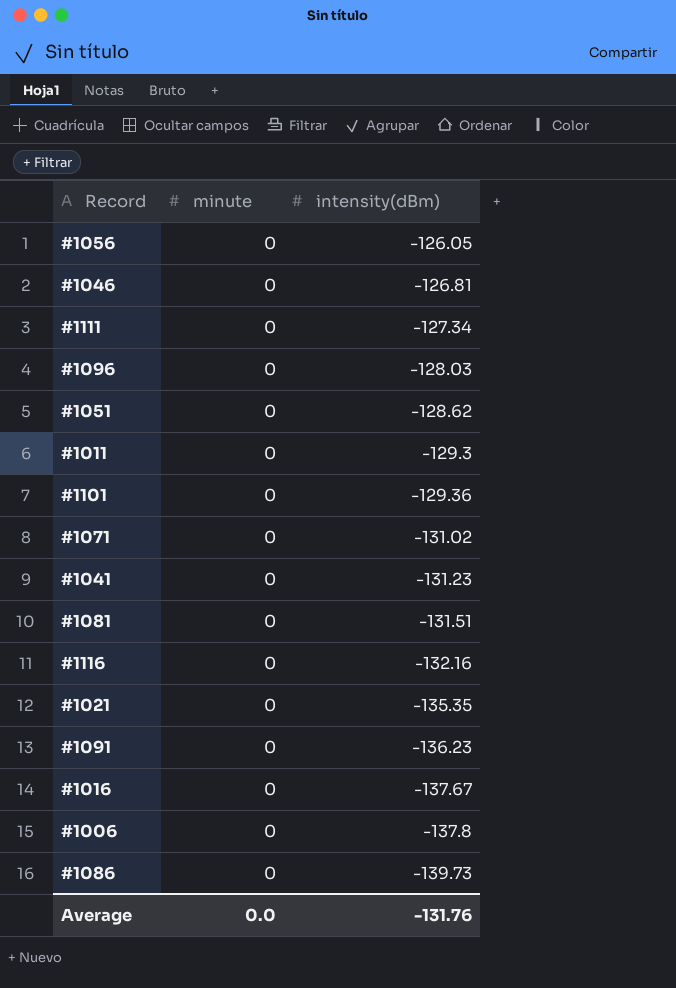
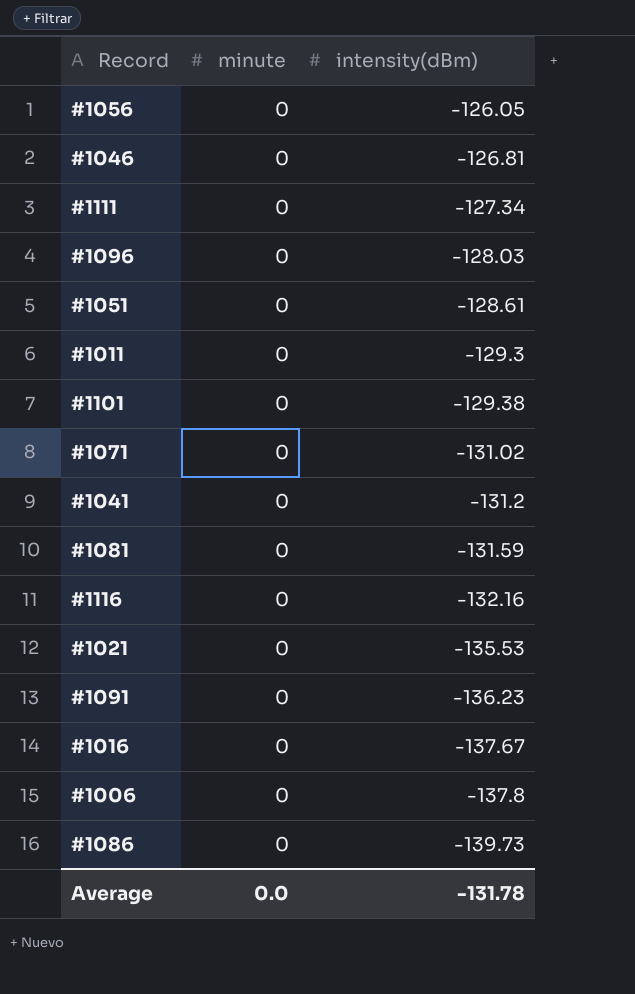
#1051 | intensity(dBm): -128.62 -> -128.61
#1101 | intensity(dBm): -129.36 -> -129.38
#1041 | intensity(dBm): -131.23 -> -131.2
#1081 | intensity(dBm): -131.51 -> -131.59
#1021 | intensity(dBm): -135.35 -> -135.53
Average | intensity(dBm): -131.76 -> -131.78

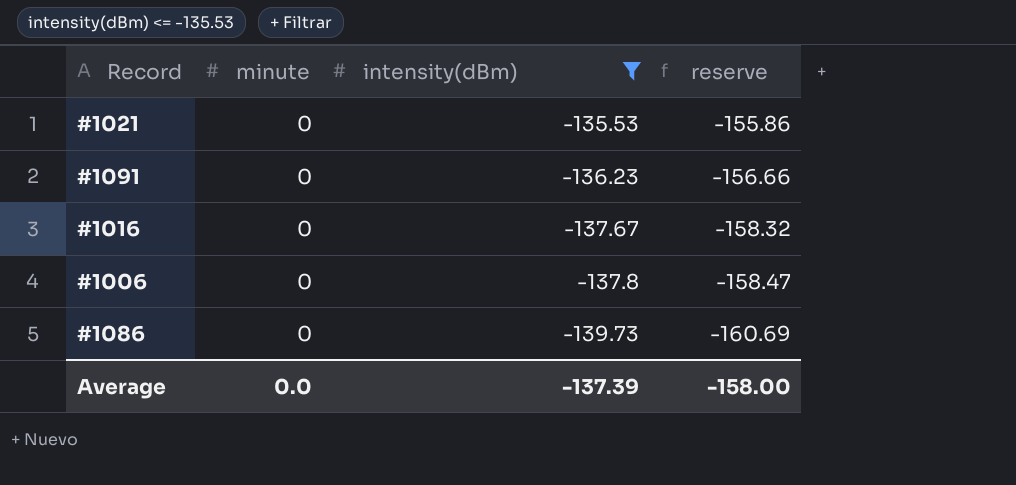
filter: none -> intensity(dBm) <= -135.53
column reserve | formula: none -> [intensity(dBm)] * 1.15
Average | intensity(dBm): -131.78 -> -137.39

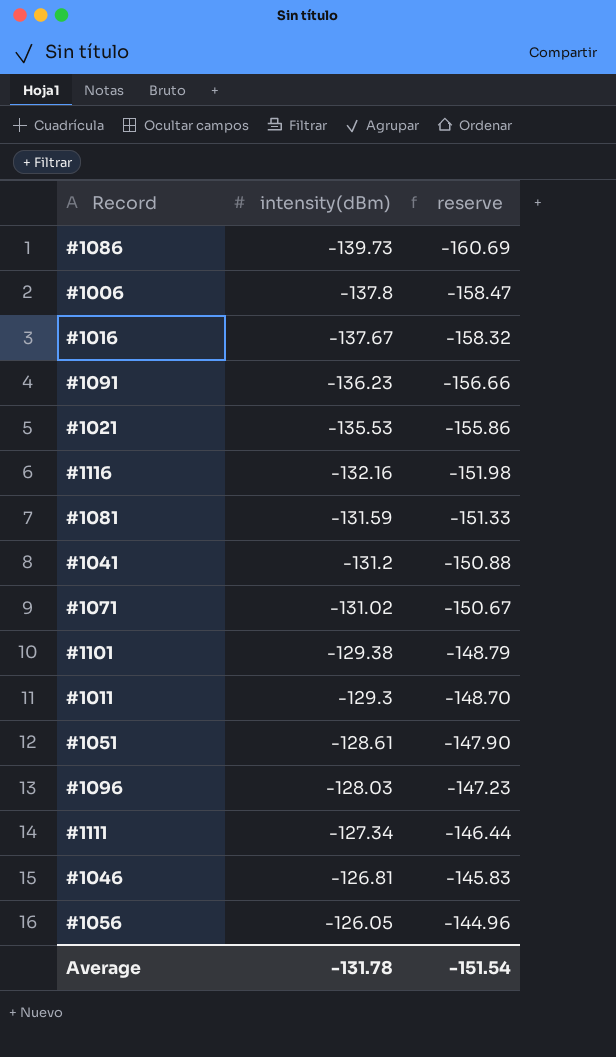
filter: intensity(dBm) <= -135.53 -> none
row order: intensity(dBm) descending -> intensity(dBm) ascending
column minute | position: 2 -> none
Average | intensity(dBm): -137.39 -> -131.78
Average | reserve: -158.00 -> -151.54

